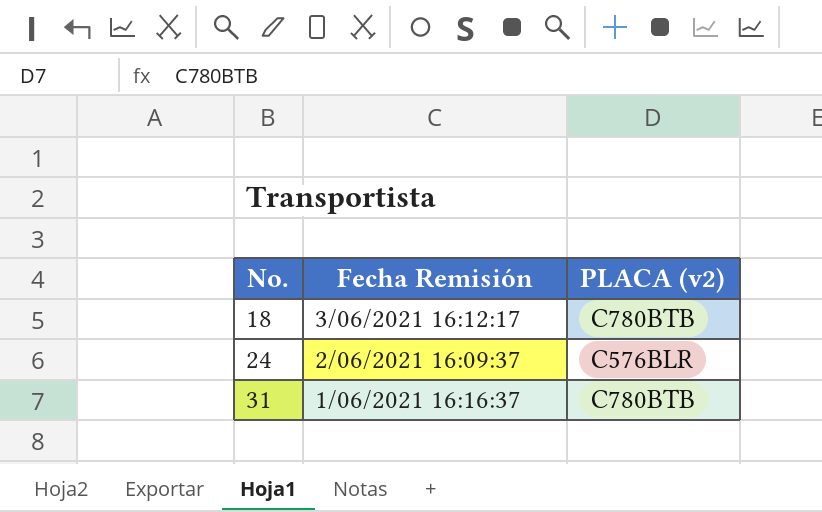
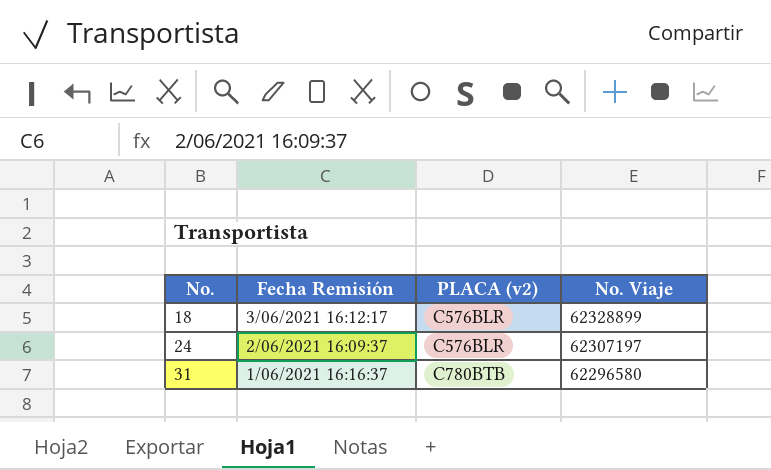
column No. Viaje | position: none -> 4
18 | PLACA (v2): C780BTB -> C576BLR

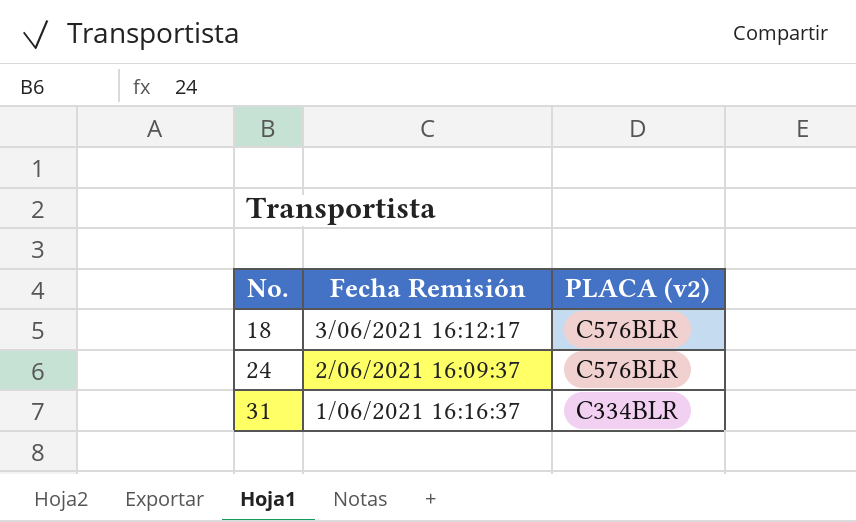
column No. Viaje | position: 4 -> none
31 | PLACA (v2): C780BTB -> C334BLR

